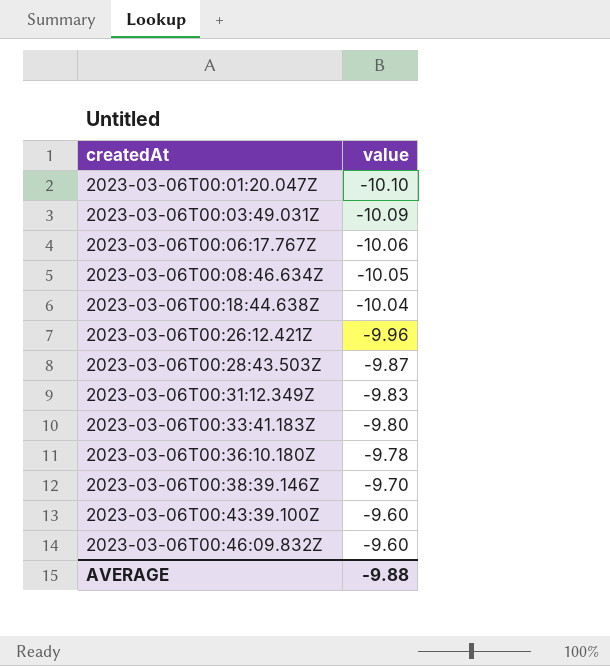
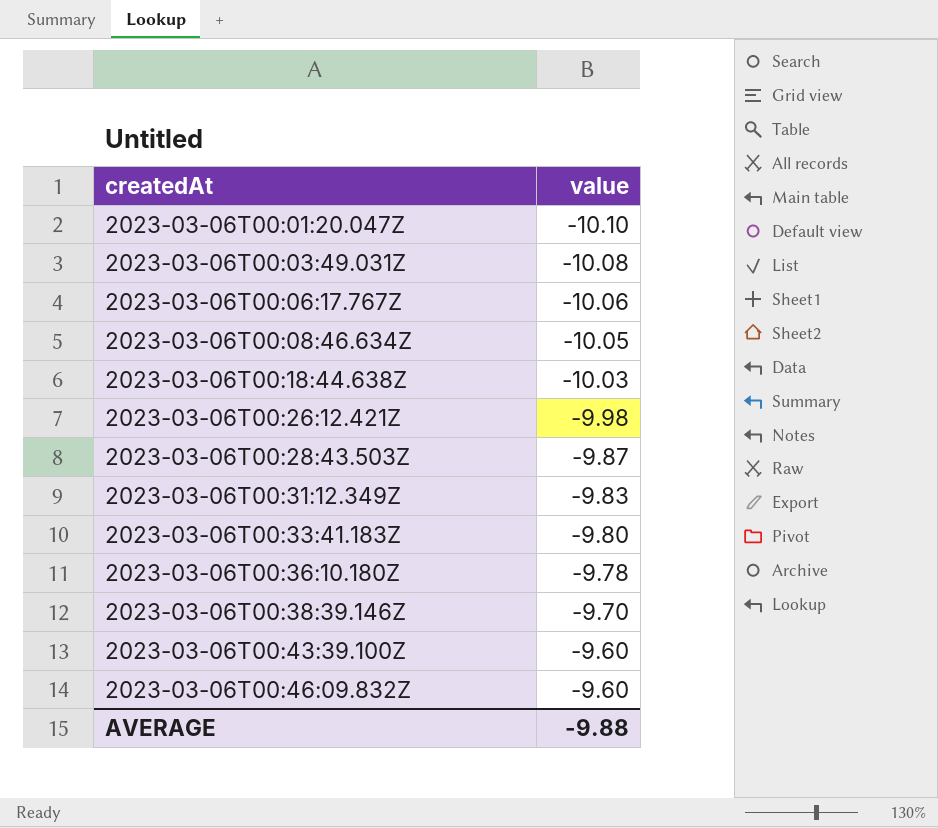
2023-03-06T00:03:49.031Z | value: -10.09 -> -10.08
2023-03-06T00:18:44.638Z | value: -10.04 -> -10.03
2023-03-06T00:26:12.421Z | value: -9.96 -> -9.98

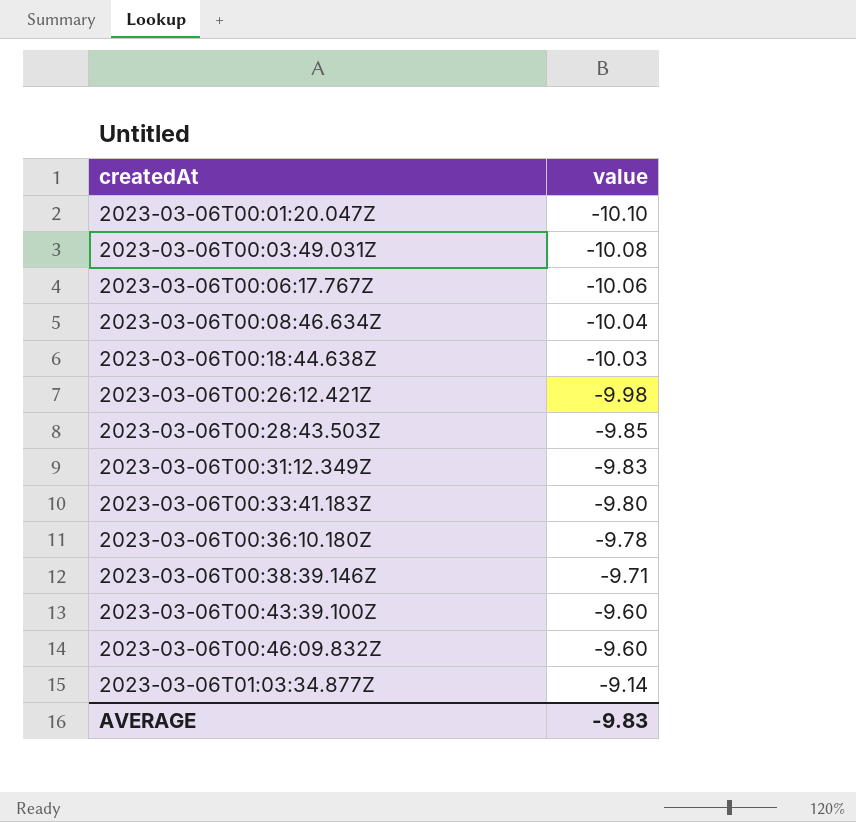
2023-03-06T00:08:46.634Z | value: -10.05 -> -10.04
2023-03-06T00:28:43.503Z | value: -9.87 -> -9.85
2023-03-06T00:38:39.146Z | value: -9.70 -> -9.71
row 2023-03-06T01:03:34.877Z: none -> -9.14
AVERAGE | value: -9.88 -> -9.83

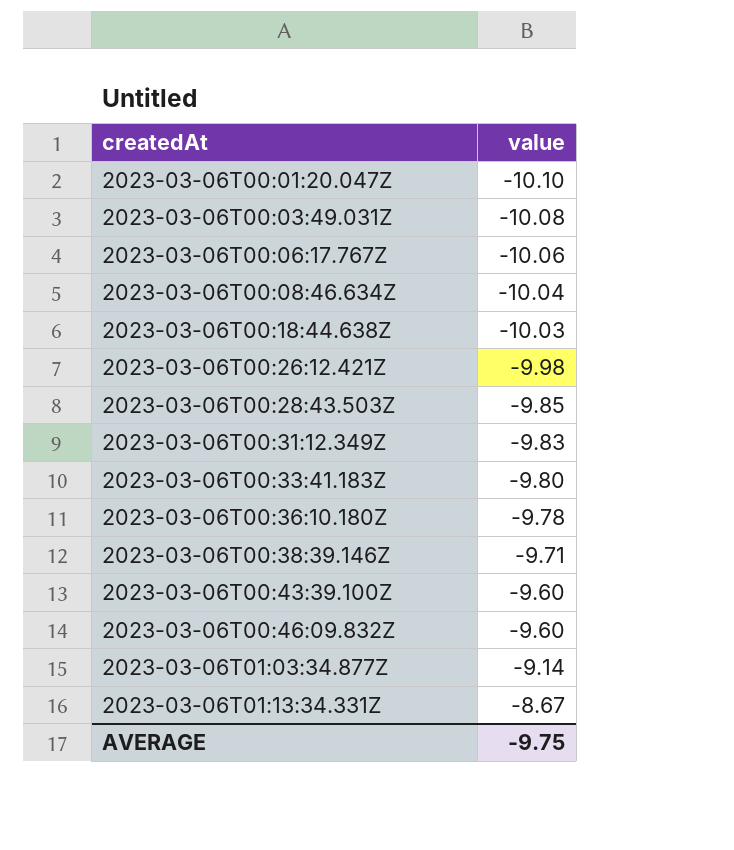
row 2023-03-06T01:13:34.331Z: none -> -8.67
AVERAGE | value: -9.83 -> -9.75

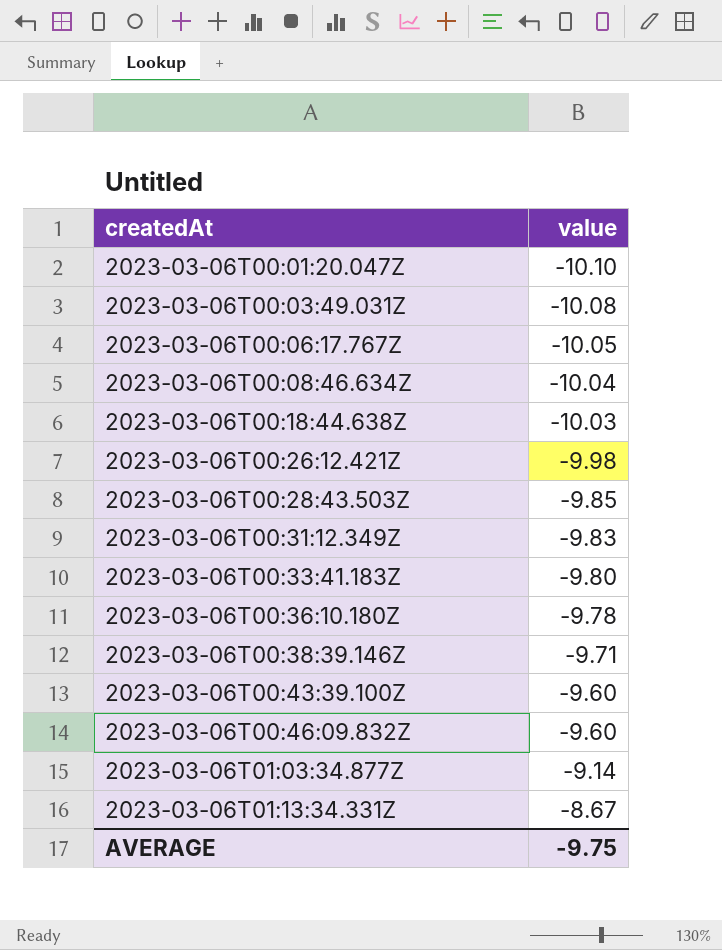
2023-03-06T00:06:17.767Z | value: -10.06 -> -10.05

